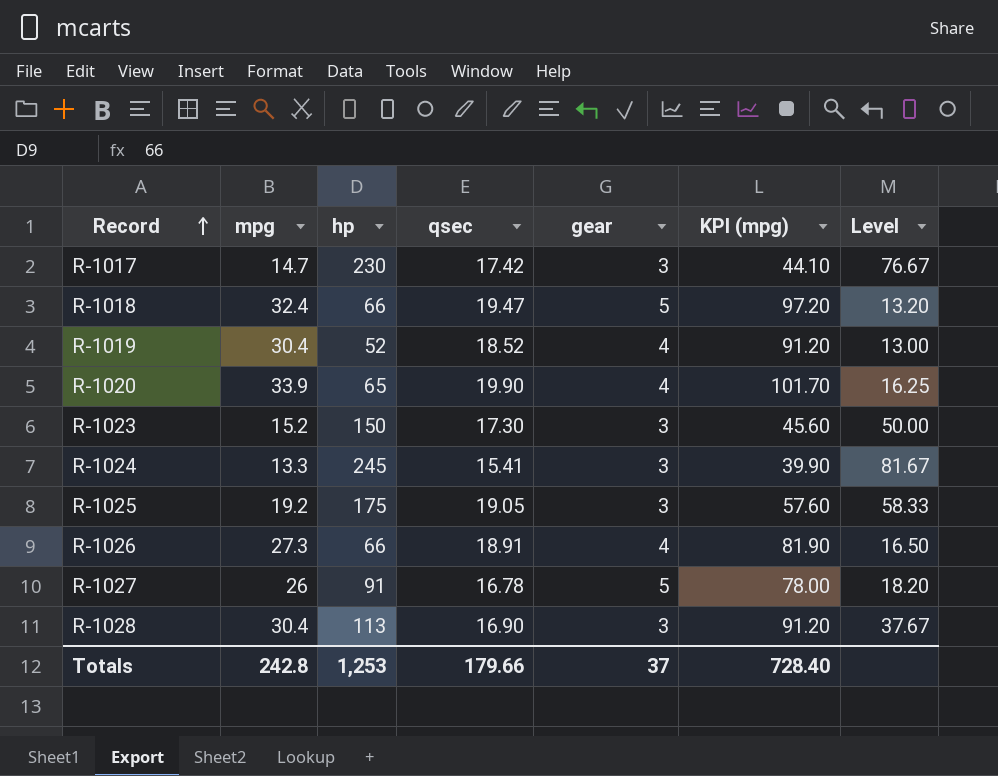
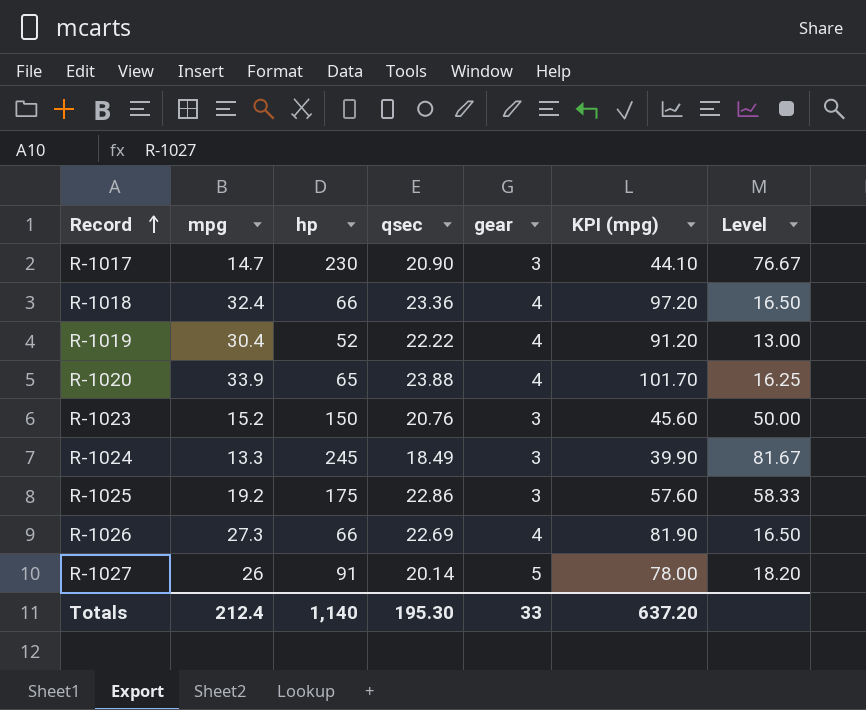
row R-1028: 30.4 | 113 | 16.90 | 3 | 91.20 | 37.67 -> none
R-1017 | qsec: 17.42 -> 20.90
R-1018 | qsec: 19.47 -> 23.36
R-1018 | gear: 5 -> 4
R-1018 | Level: 13.20 -> 16.50
R-1019 | qsec: 18.52 -> 22.22
R-1020 | qsec: 19.90 -> 23.88
R-1023 | qsec: 17.30 -> 20.76
R-1024 | qsec: 15.41 -> 18.49
R-1025 | qsec: 19.05 -> 22.86
R-1026 | qsec: 18.91 -> 22.69
R-1027 | qsec: 16.78 -> 20.14
Totals | mpg: 242.8 -> 212.4
Totals | hp: 1,253 -> 1,140
Totals | qsec: 179.66 -> 195.30
Totals | gear: 37 -> 33
Totals | KPI (mpg): 728.40 -> 637.20

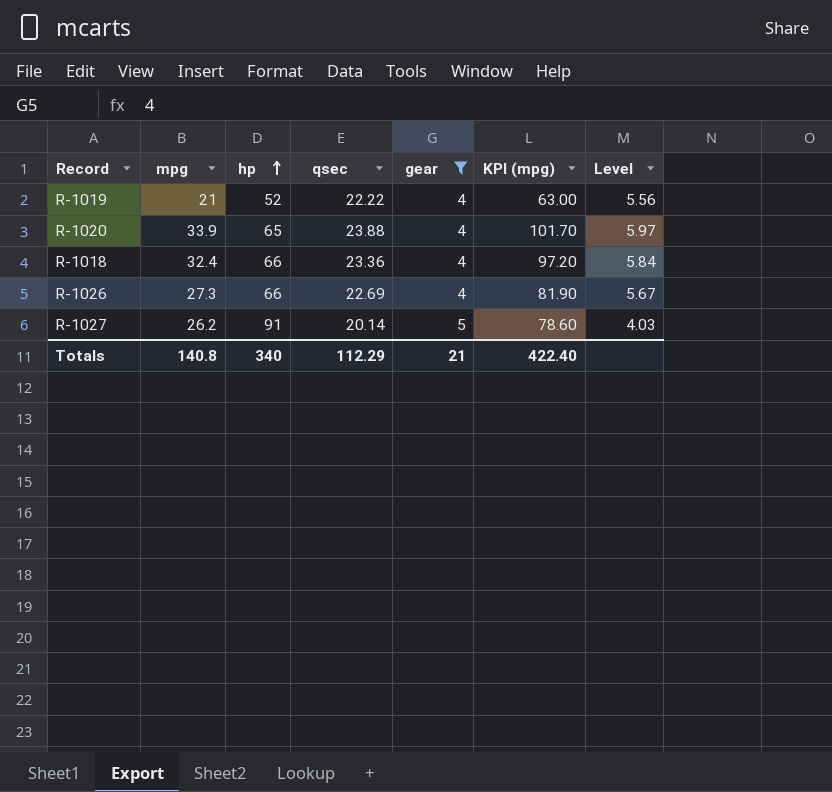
filter: none -> gear != 3
row order: Record ascending -> hp ascending
column Level | formula: [hp] / [gear] -> [qsec] / [gear]
R-1019 | mpg: 30.4 -> 21
R-1019 | KPI (mpg): 91.20 -> 63.00
R-1027 | mpg: 26 -> 26.2
R-1027 | KPI (mpg): 78.00 -> 78.60
Totals | mpg: 212.4 -> 140.8
Totals | hp: 1,140 -> 340
Totals | qsec: 195.30 -> 112.29
Totals | gear: 33 -> 21
Totals | KPI (mpg): 637.20 -> 422.40

